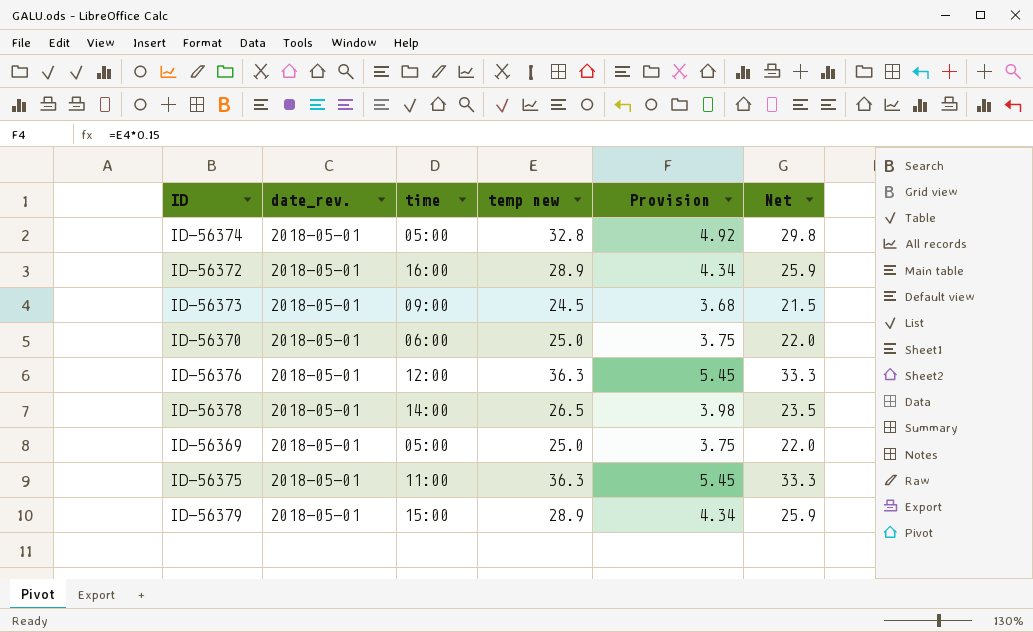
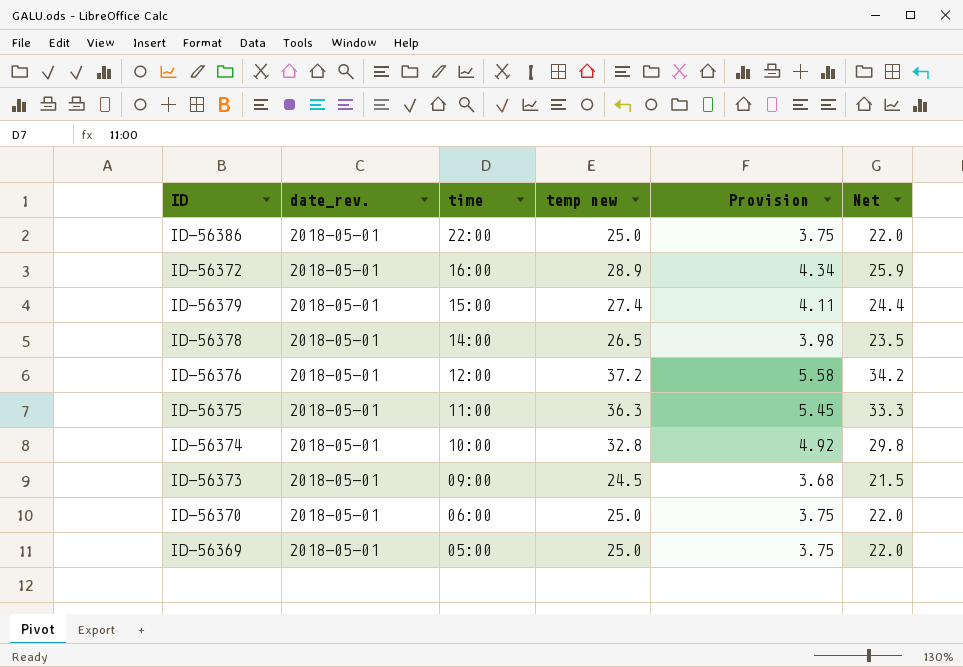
row order: none -> time descending
row ID-56386: none -> 2018-05-01 | 22:00 | 25.0 | 3.75 | 22.0
ID-56379 | temp new: 28.9 -> 27.4
ID-56379 | Provision: 4.34 -> 4.11
ID-56379 | Net: 25.9 -> 24.4
ID-56376 | temp new: 36.3 -> 37.2
ID-56376 | Provision: 5.45 -> 5.58
ID-56376 | Net: 33.3 -> 34.2
ID-56374 | time: 05:00 -> 10:00

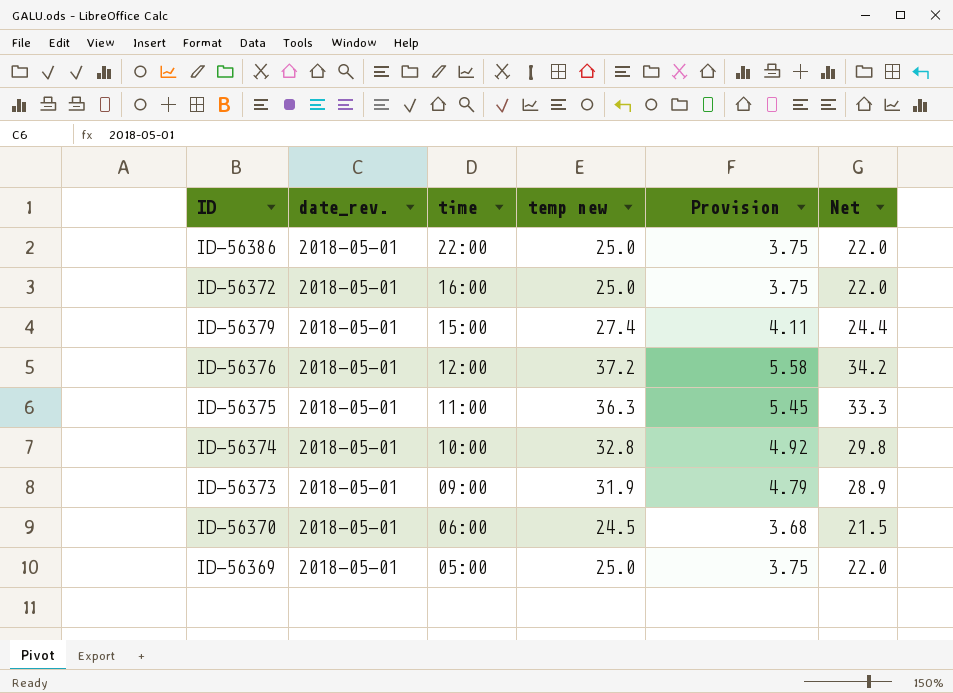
row ID-56378: 2018-05-01 | 14:00 | 26.5 | 3.98 | 23.5 -> none
ID-56372 | temp new: 28.9 -> 25.0
ID-56372 | Provision: 4.34 -> 3.75
ID-56372 | Net: 25.9 -> 22.0
ID-56373 | temp new: 24.5 -> 31.9
ID-56373 | Provision: 3.68 -> 4.79
ID-56373 | Net: 21.5 -> 28.9
ID-56370 | temp new: 25.0 -> 24.5
ID-56370 | Provision: 3.75 -> 3.68
ID-56370 | Net: 22.0 -> 21.5

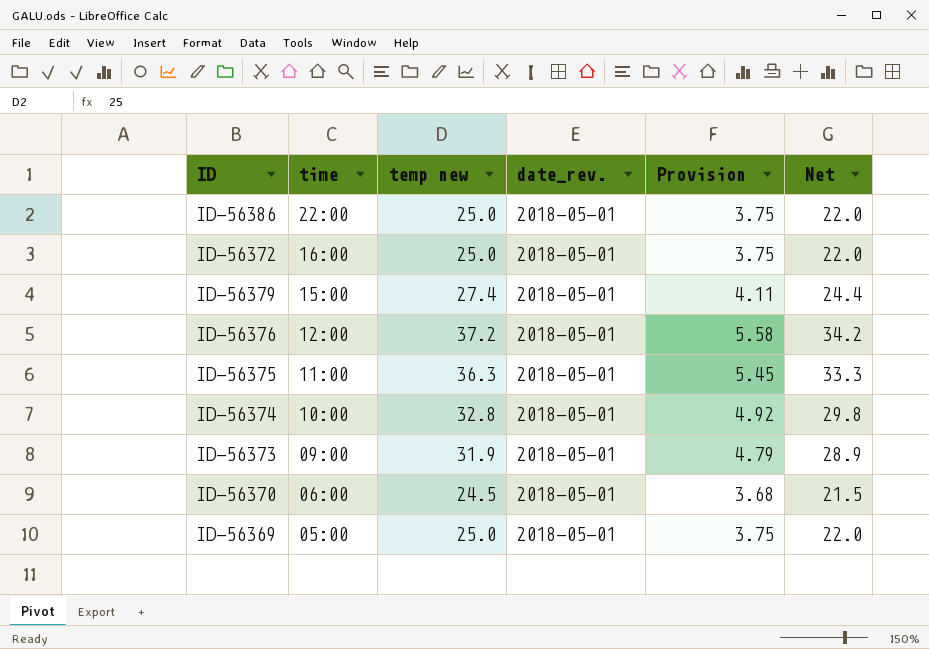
column date_rev. | position: 2 -> 4

